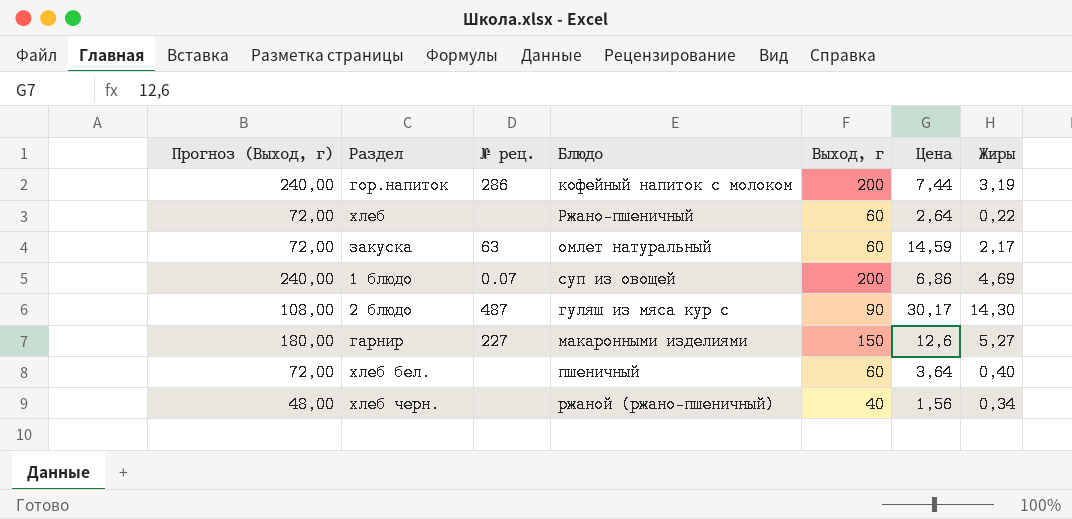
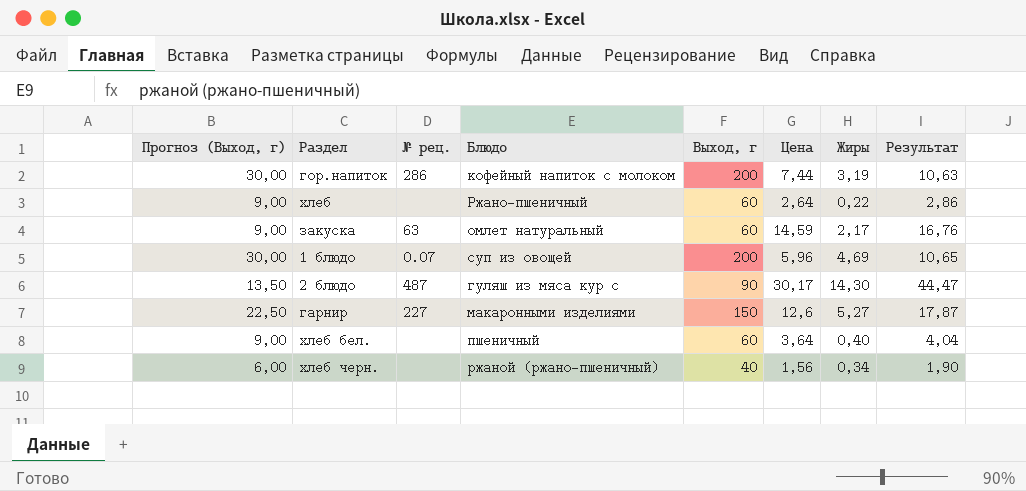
column Прогноз (Выход, г) | formula: [Выход, г] * 1,2 -> [Выход, г] * 0,15
column Результат | formula: none -> [Цена] + [Жиры]
1 блюдо | Цена: 6,86 -> 5,96

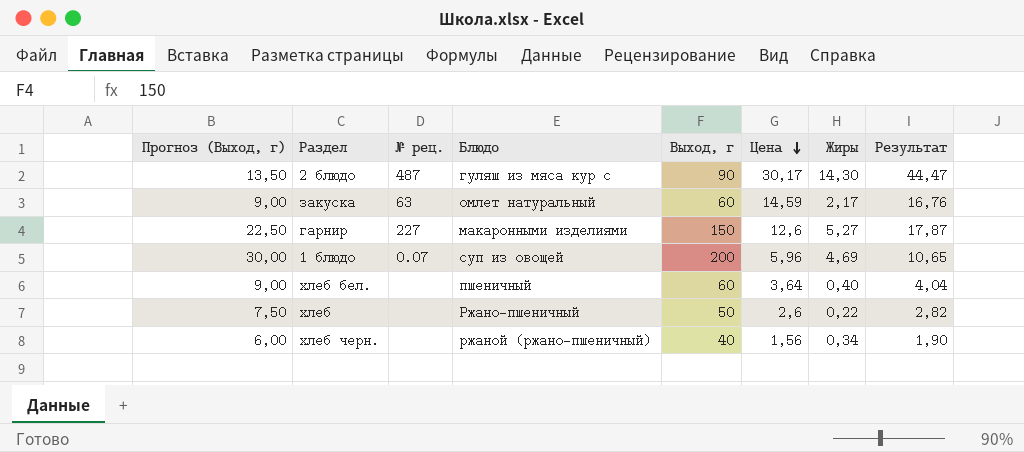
row order: none -> Цена descending
row гор.напиток: 30,00 | 286 | кофейный напиток с молоком | 200 | 7,44 | 3,19 | 10,63 -> none
хлеб | Прогноз (Выход, г): 9,00 -> 7,50
хлеб | Выход, г: 60 -> 50
хлеб | Цена: 2,64 -> 2,6
хлеб | Результат: 2,86 -> 2,82

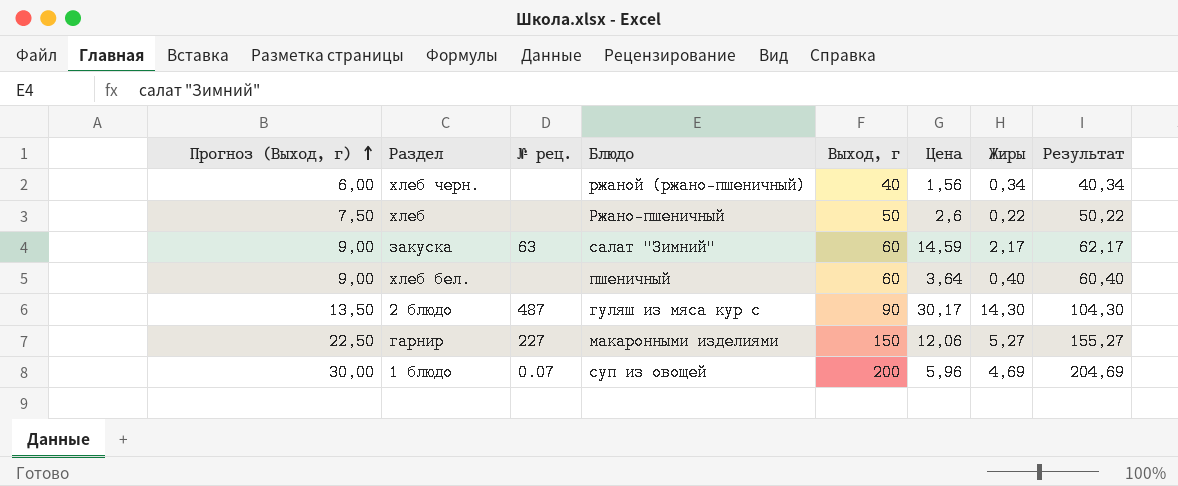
row order: Цена descending -> Прогноз (Выход, г) ascending
column Результат | formula: [Цена] + [Жиры] -> [Выход, г] + [Жиры]
закуска | Блюдо: омлет натуральный -> салат "Зимний"
гарнир | Цена: 12,6 -> 12,06

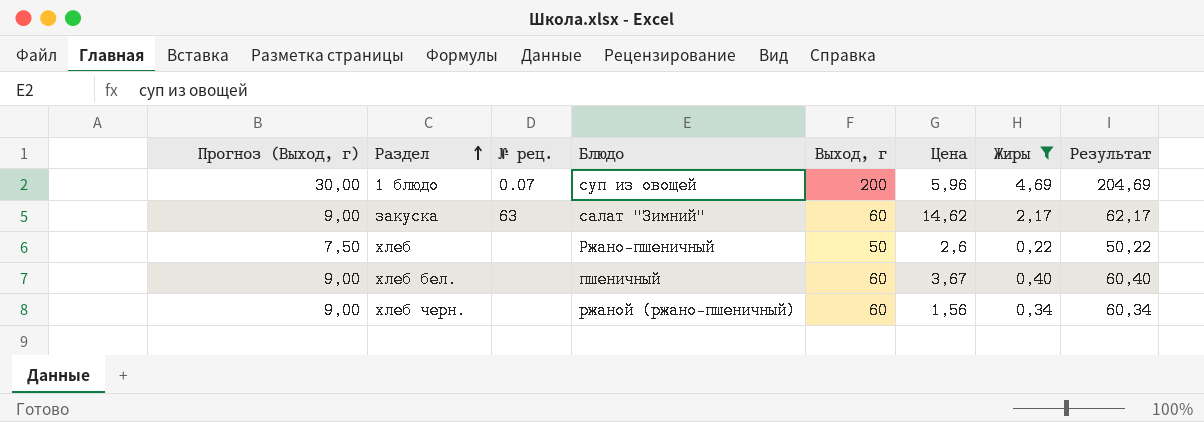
filter: none -> Жиры <= 4,69
row order: Прогноз (Выход, г) ascending -> Раздел ascending
закуска | Цена: 14,59 -> 14,62
хлеб бел. | Цена: 3,64 -> 3,67
хлеб черн. | Прогноз (Выход, г): 6,00 -> 9,00
хлеб черн. | Выход, г: 40 -> 60
хлеб черн. | Результат: 40,34 -> 60,34

